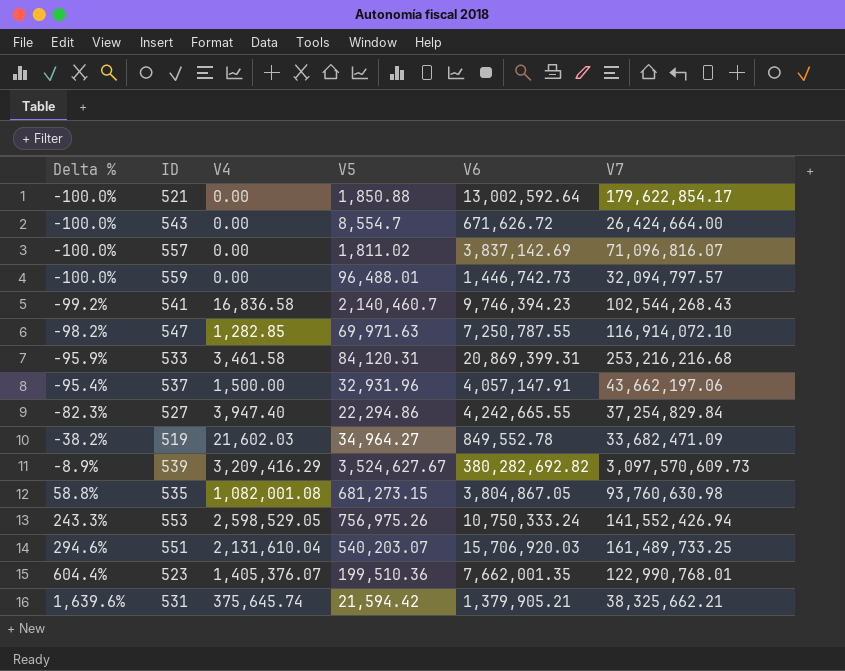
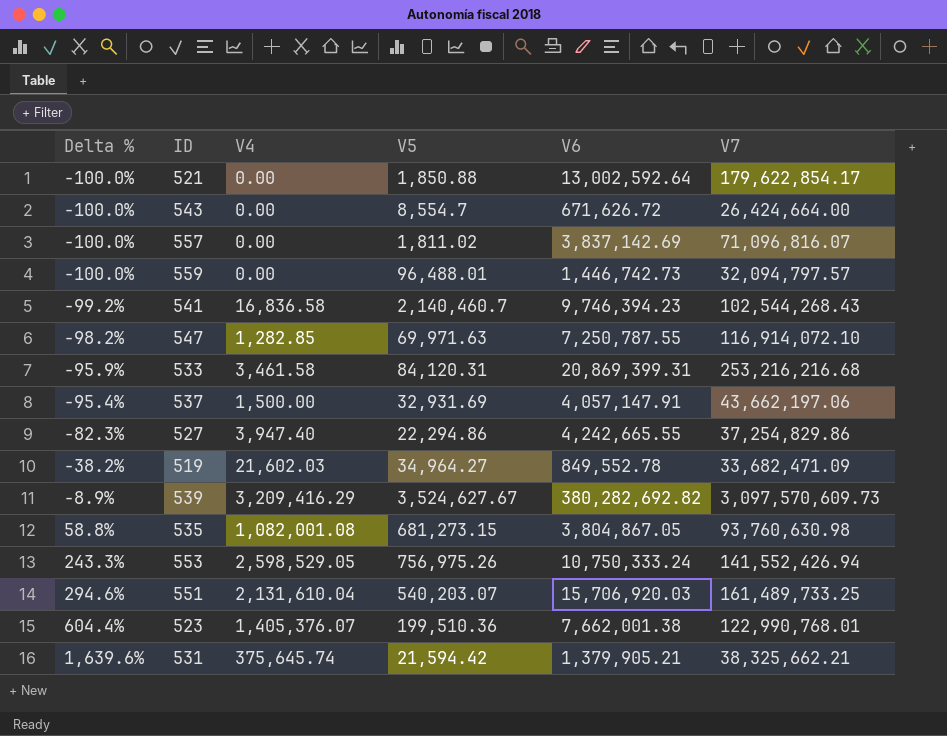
537 | V5: 32,931.96 -> 32,931.69
527 | V7: 37,254,829.84 -> 37,254,829.86
523 | V6: 7,662,001.35 -> 7,662,001.38

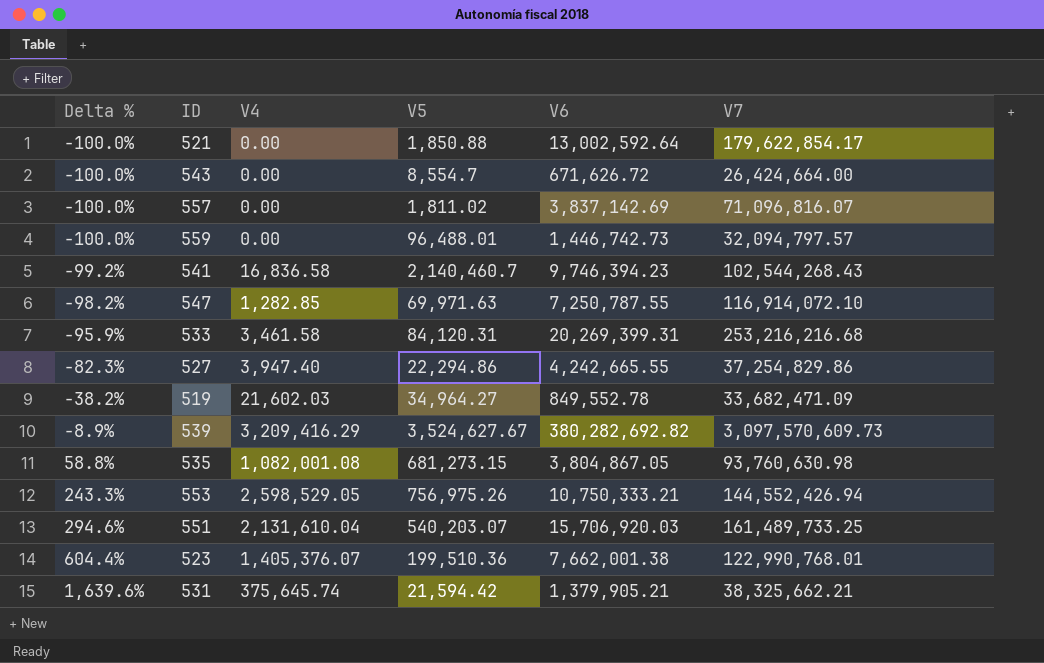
row 537: -95.4% | 1,500.00 | 32,931.69 | 4,057,147.91 | 43,662,197.06 -> none
533 | V6: 20,869,399.31 -> 20,269,399.31
553 | V6: 10,750,333.24 -> 10,750,333.21
553 | V7: 141,552,426.94 -> 144,552,426.94

